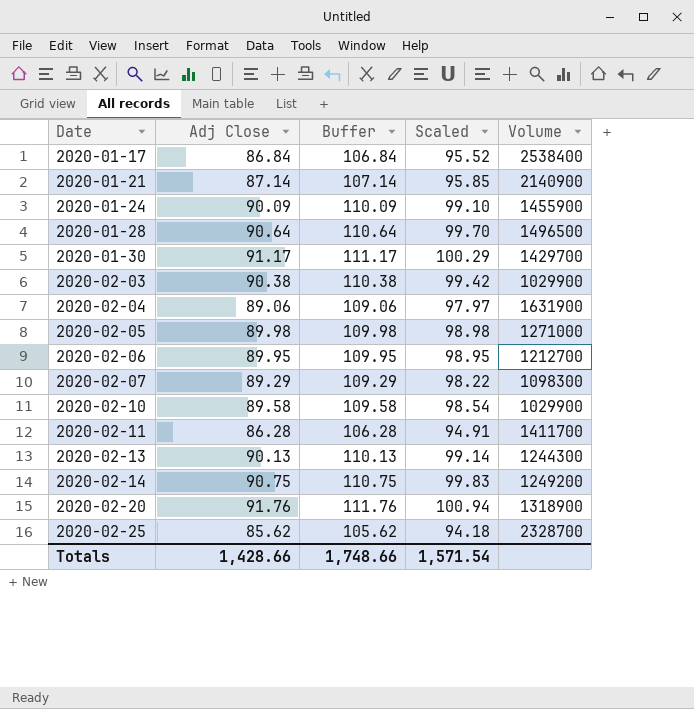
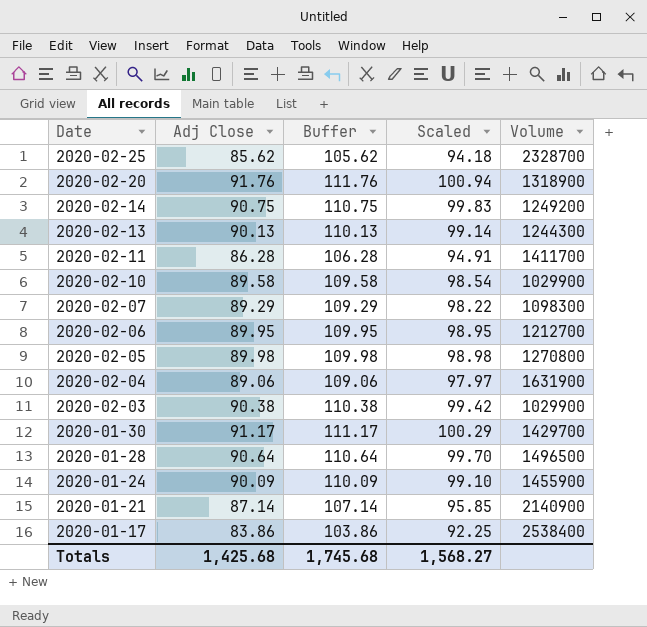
row order: Date ascending -> Date descending
2020-02-05 | Volume: 1271000 -> 1270800
2020-01-17 | Adj Close: 86.84 -> 83.86
2020-01-17 | Buffer: 106.84 -> 103.86
2020-01-17 | Scaled: 95.52 -> 92.25
Totals | Adj Close: 1,428.66 -> 1,425.68
Totals | Buffer: 1,748.66 -> 1,745.68
Totals | Scaled: 1,571.54 -> 1,568.27

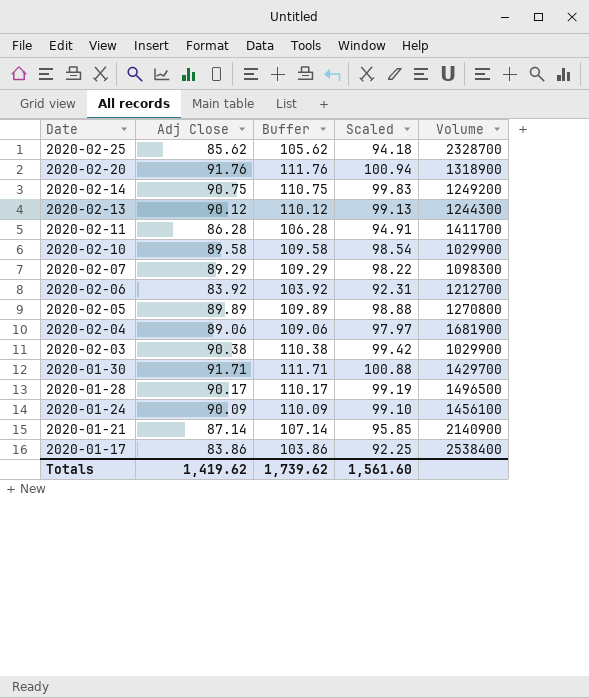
2020-02-13 | Adj Close: 90.13 -> 90.12
2020-02-13 | Buffer: 110.13 -> 110.12
2020-02-13 | Scaled: 99.14 -> 99.13
2020-02-06 | Adj Close: 89.95 -> 83.92
2020-02-06 | Buffer: 109.95 -> 103.92
2020-02-06 | Scaled: 98.95 -> 92.31
2020-02-05 | Adj Close: 89.98 -> 89.89
2020-02-05 | Buffer: 109.98 -> 109.89
2020-02-05 | Scaled: 98.98 -> 98.88
2020-02-04 | Volume: 1631900 -> 1681900
2020-01-30 | Adj Close: 91.17 -> 91.71
2020-01-30 | Buffer: 111.17 -> 111.71
2020-01-30 | Scaled: 100.29 -> 100.88
2020-01-28 | Adj Close: 90.64 -> 90.17
2020-01-28 | Buffer: 110.64 -> 110.17
2020-01-28 | Scaled: 99.70 -> 99.19
2020-01-24 | Volume: 1455900 -> 1456100
Totals | Adj Close: 1,425.68 -> 1,419.62
Totals | Buffer: 1,745.68 -> 1,739.62
Totals | Scaled: 1,568.27 -> 1,561.60

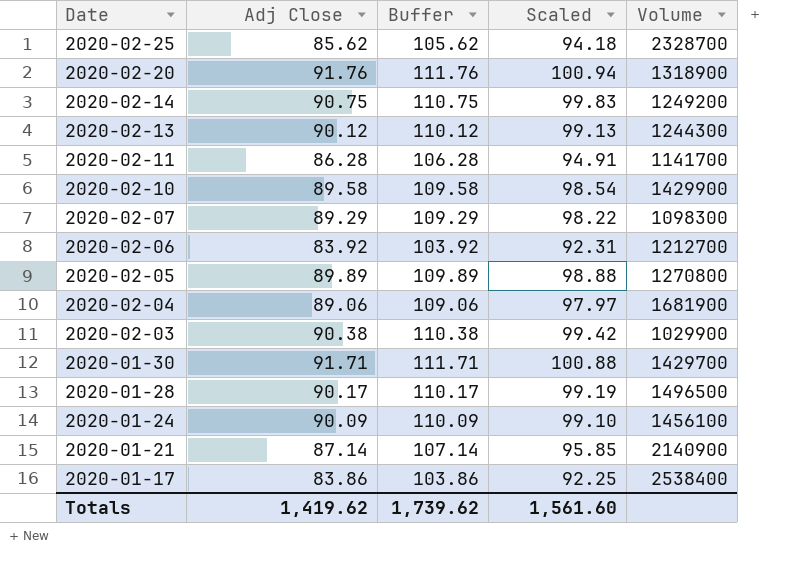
2020-02-11 | Volume: 1411700 -> 1141700
2020-02-10 | Volume: 1029900 -> 1429900

